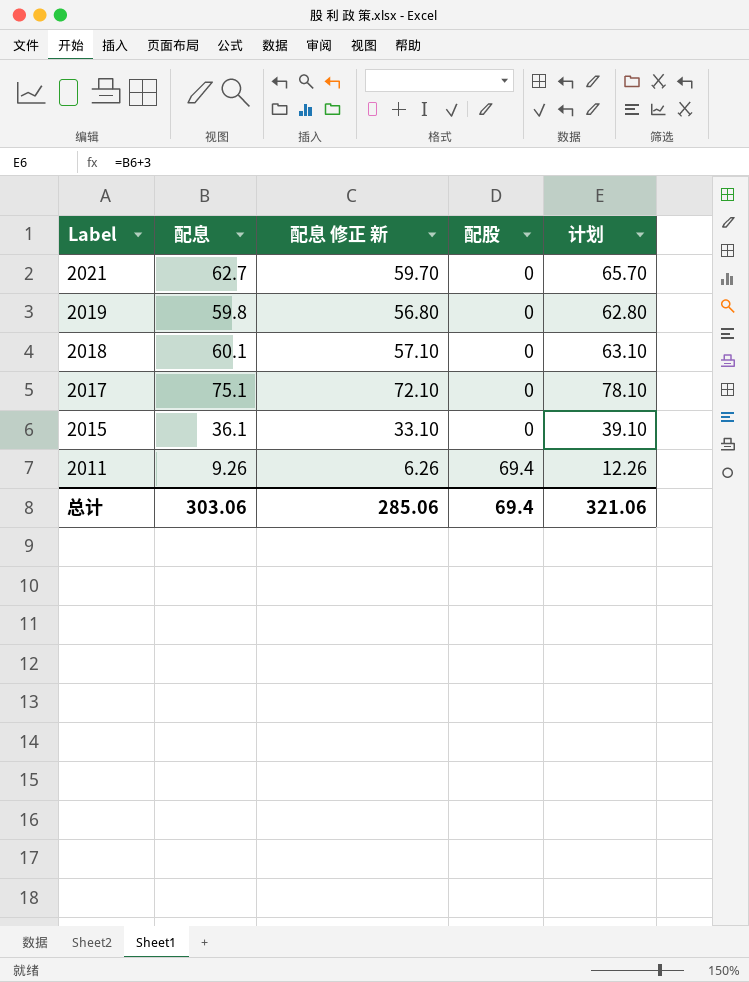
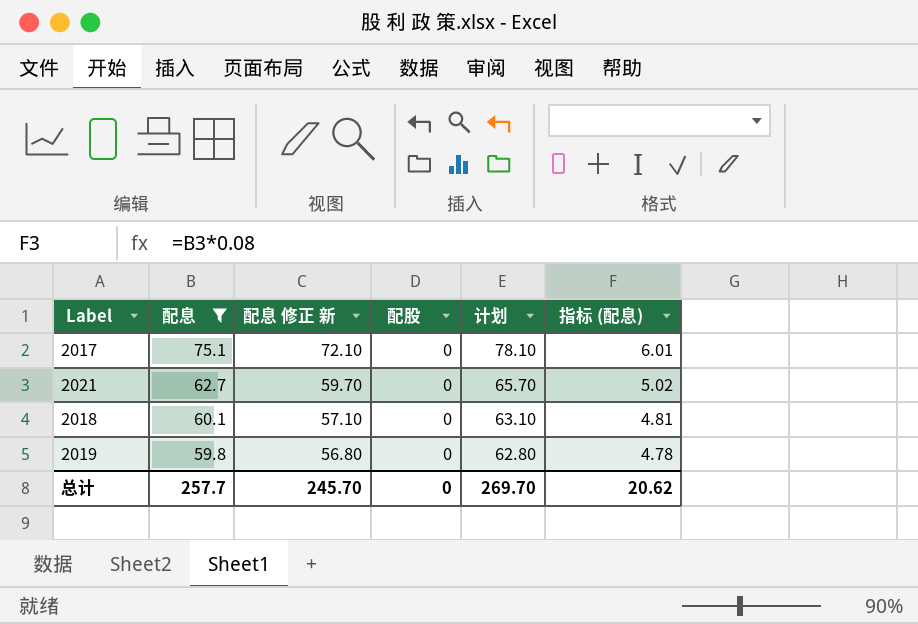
filter: none -> 配息 >= 59.8
row order: Label descending -> 配息 descending
column 指标 (配息) | formula: none -> [配息] * 0.08
总计 | 配息: 303.06 -> 257.7
总计 | 配息 修正 新: 285.06 -> 245.70
总计 | 配股: 69.4 -> 0
总计 | 计划: 321.06 -> 269.70

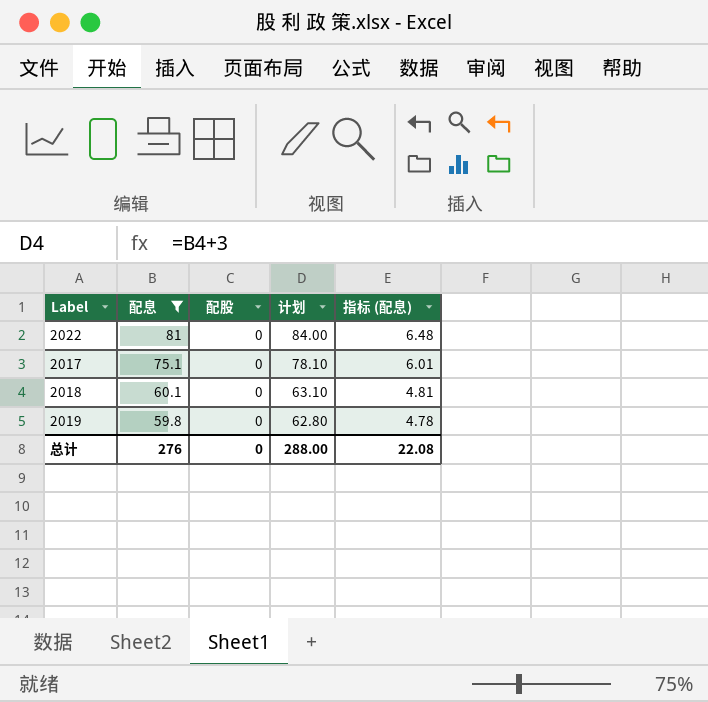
column 配息 修正 新 | formula: [配息] - 3 -> none
row 2021: 62.7 | 59.70 | 0 | 65.70 | 5.02 -> none
row 2022: none -> 81 | 0 | 84.00 | 6.48
总计 | 配息: 257.7 -> 276
总计 | 计划: 269.70 -> 288.00
总计 | 指标 (配息): 20.62 -> 22.08

